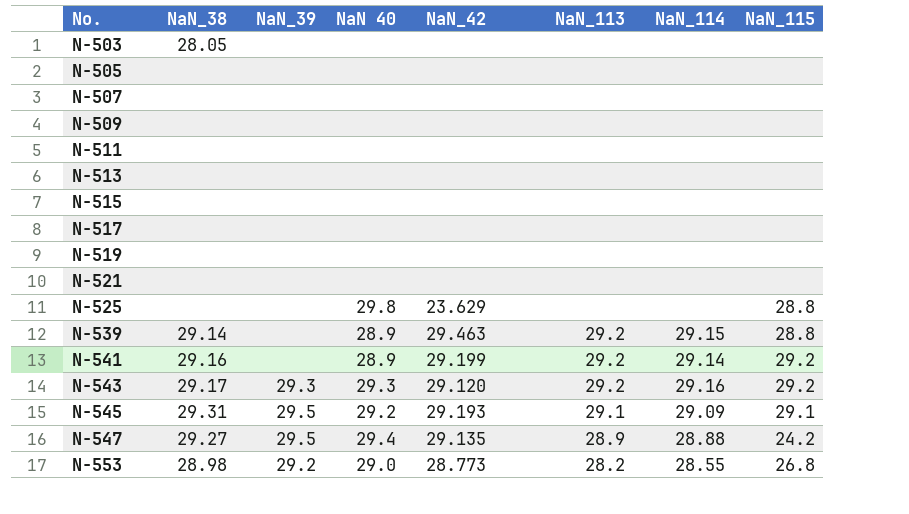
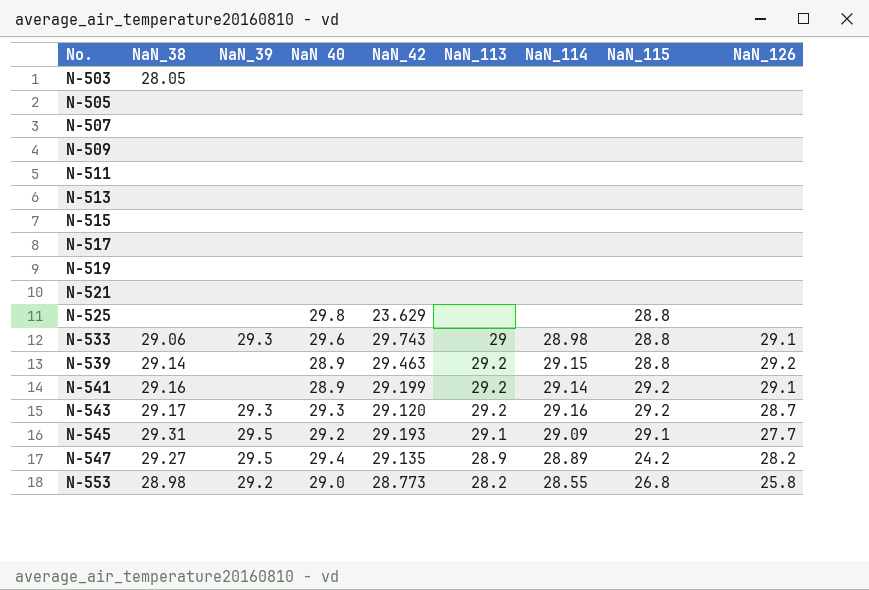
column NaN_126 | position: none -> 9
row N-533: none -> 29.06 | 29.3 | 29.6 | 29.743 | 29 | 28.98 | 28.8 | 29.1
N-547 | NaN_114: 28.88 -> 28.89

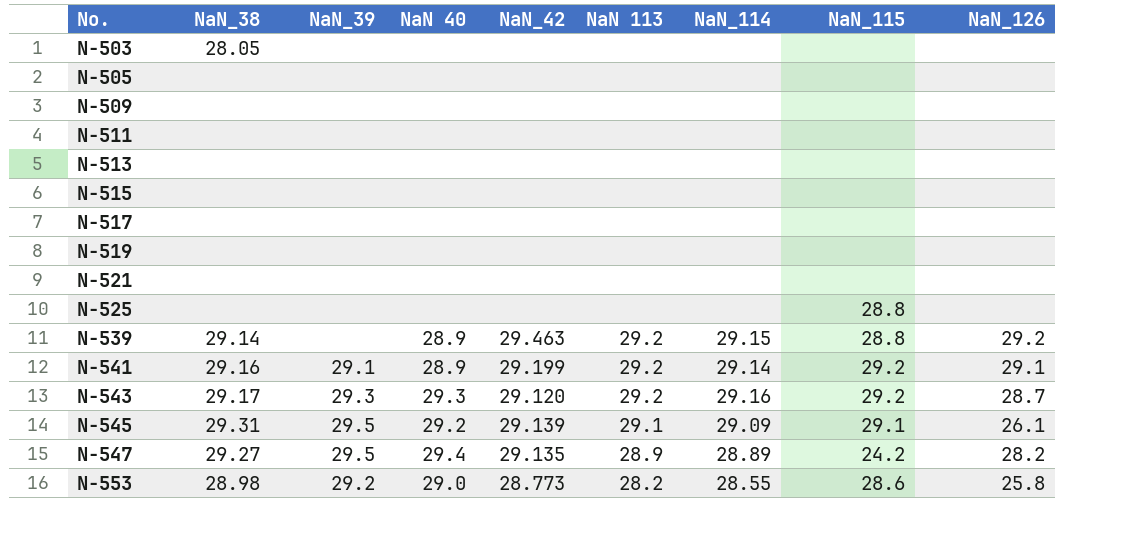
column name: NaN_113 -> NaN 113
row N-507: none | none | none | none | none | none | none | none -> none
row N-533: 29.06 | 29.3 | 29.6 | 29.743 | 29 | 28.98 | 28.8 | 29.1 -> none
N-525 | NaN 40: 29.8 -> none
N-525 | NaN_42: 23.629 -> none
N-541 | NaN_39: none -> 29.1
N-545 | NaN_42: 29.193 -> 29.139
N-545 | NaN_126: 27.7 -> 26.1
N-553 | NaN_115: 26.8 -> 28.6

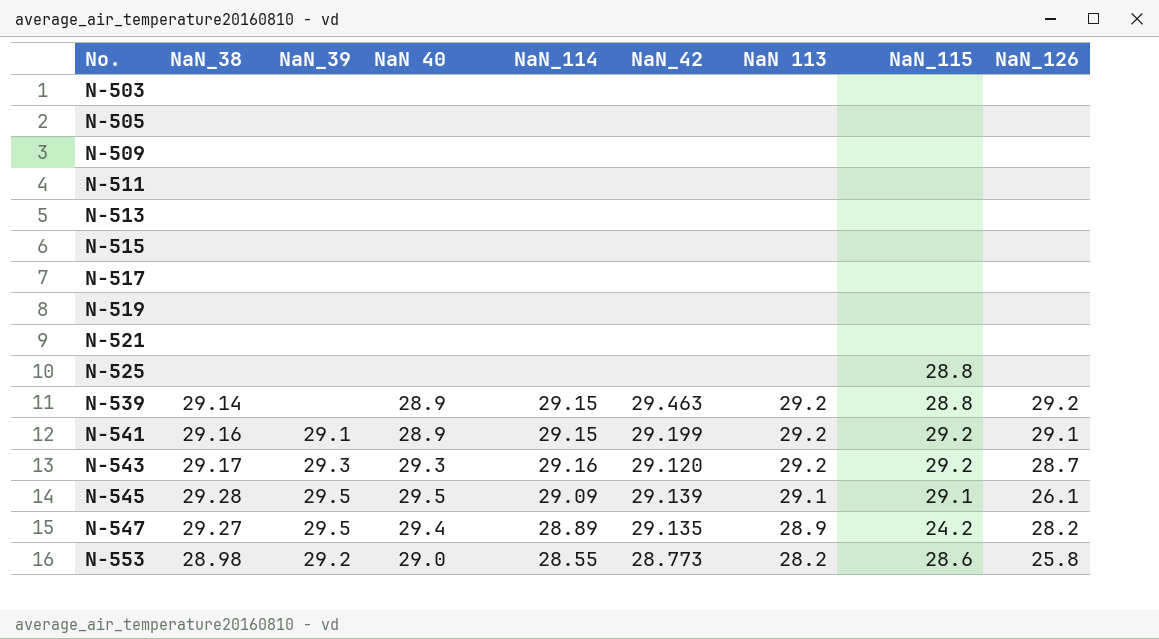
column NaN_114 | position: 7 -> 5
N-503 | NaN_38: 28.05 -> none
N-541 | NaN_114: 29.14 -> 29.15
N-545 | NaN_38: 29.31 -> 29.28
N-545 | NaN 40: 29.2 -> 29.5

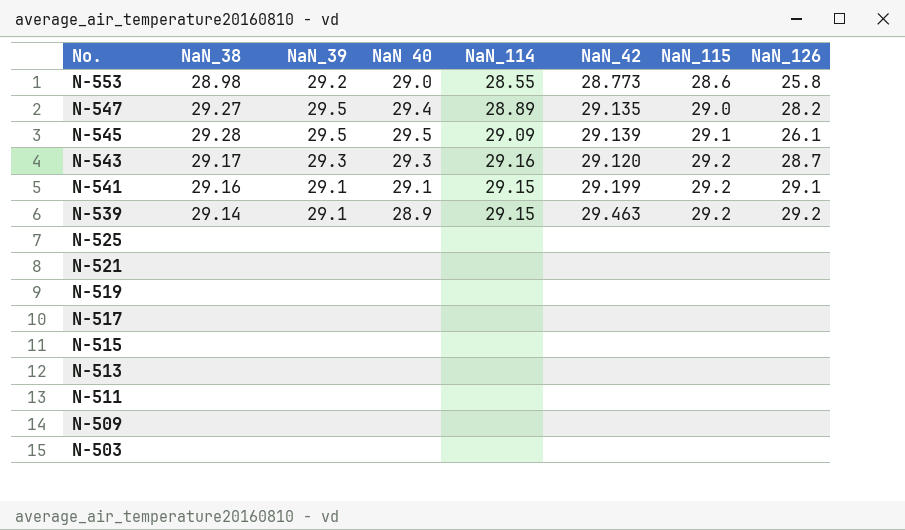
row order: No. ascending -> No. descending
column NaN 113 | position: 7 -> none
row N-505: none | none | none | none | none | none | none | none -> none
N-547 | NaN_115: 24.2 -> 29.0
N-541 | NaN 40: 28.9 -> 29.1
N-539 | NaN_39: none -> 29.1
N-539 | NaN_115: 28.8 -> 29.2
N-525 | NaN_115: 28.8 -> none

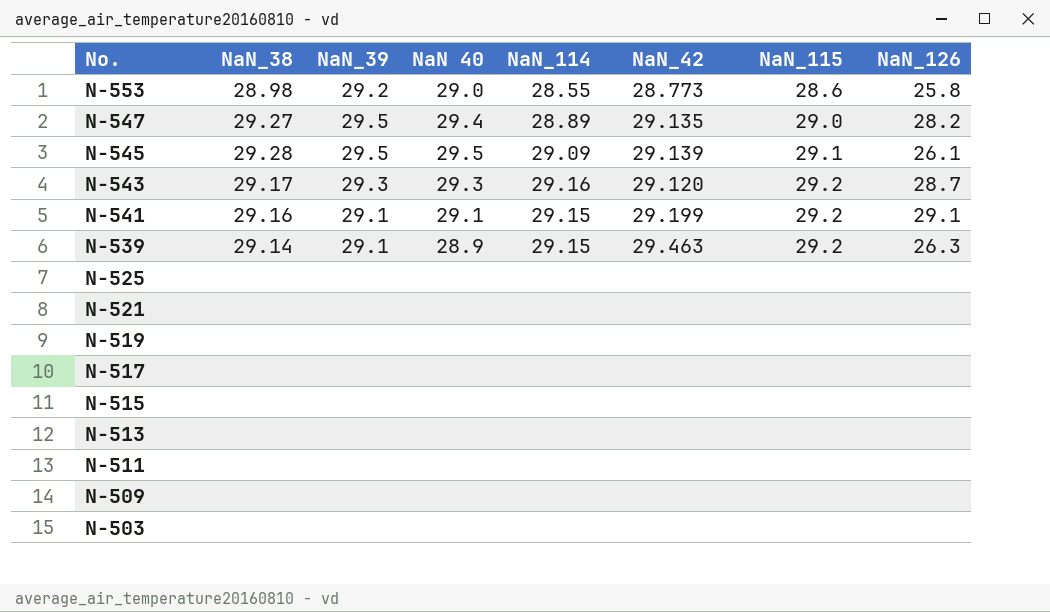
N-539 | NaN_126: 29.2 -> 26.3

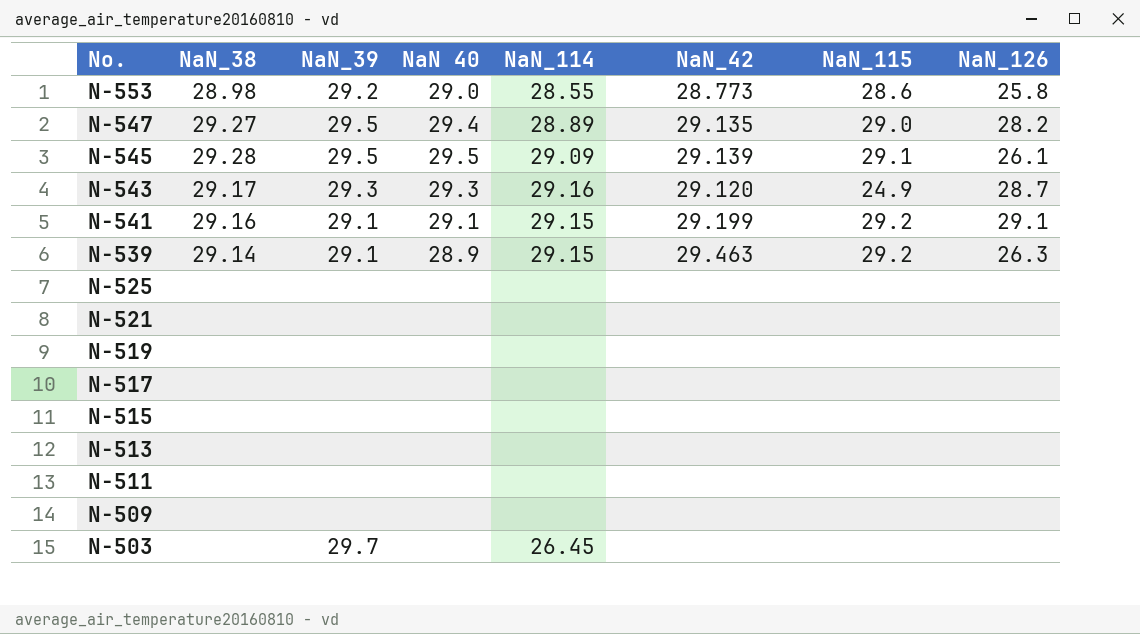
N-543 | NaN_115: 29.2 -> 24.9
N-503 | NaN_39: none -> 29.7
N-503 | NaN_114: none -> 26.45

